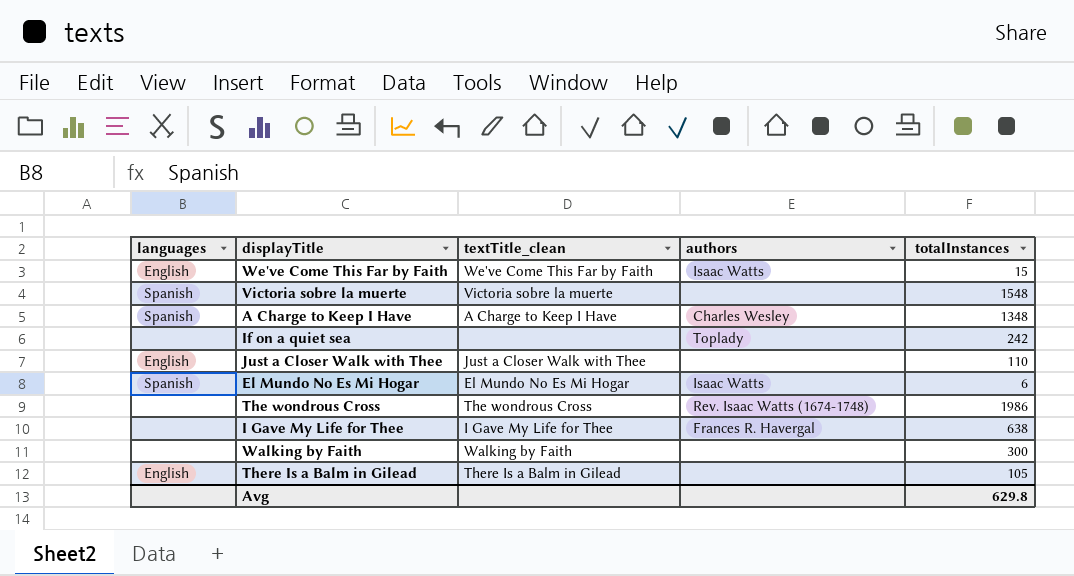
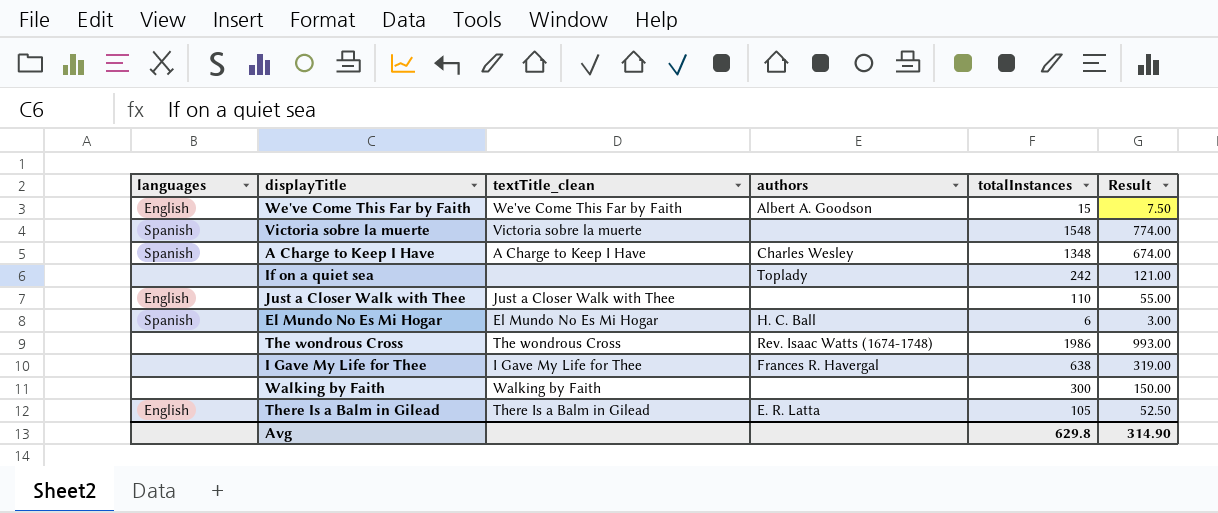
column Result | formula: none -> [totalInstances] * 0.5
We've Come This Far by Faith | authors: Isaac Watts -> Albert A. Goodson
El Mundo No Es Mi Hogar | authors: Isaac Watts -> H. C. Ball
There Is a Balm in Gilead | authors: none -> E. R. Latta

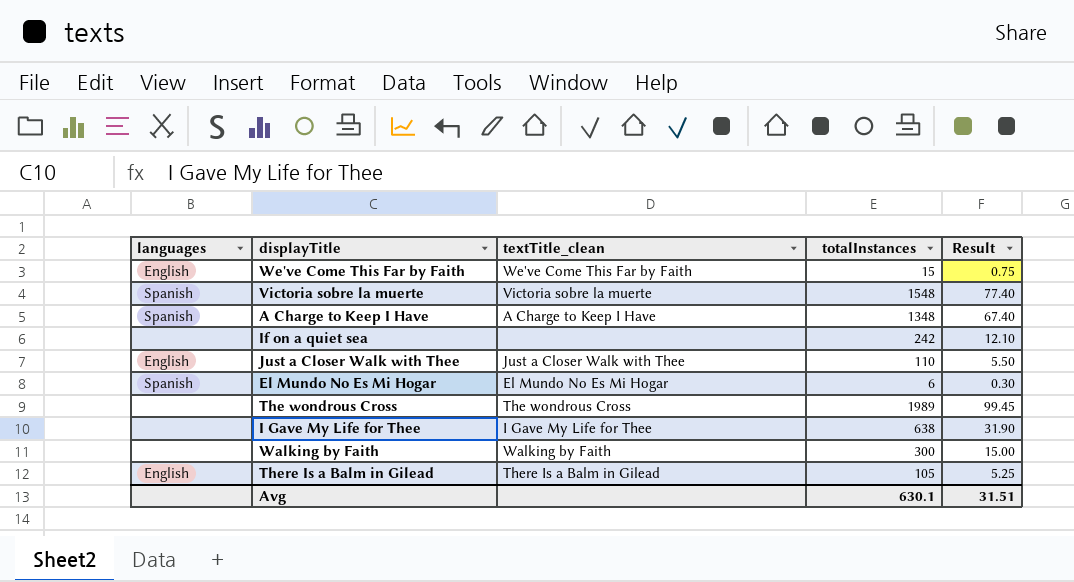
column authors | position: 4 -> none
column Result | formula: [totalInstances] * 0.5 -> [totalInstances] * 0.05
The wondrous Cross | totalInstances: 1986 -> 1989
Avg | totalInstances: 629.8 -> 630.1
Avg | Result: 314.90 -> 31.51

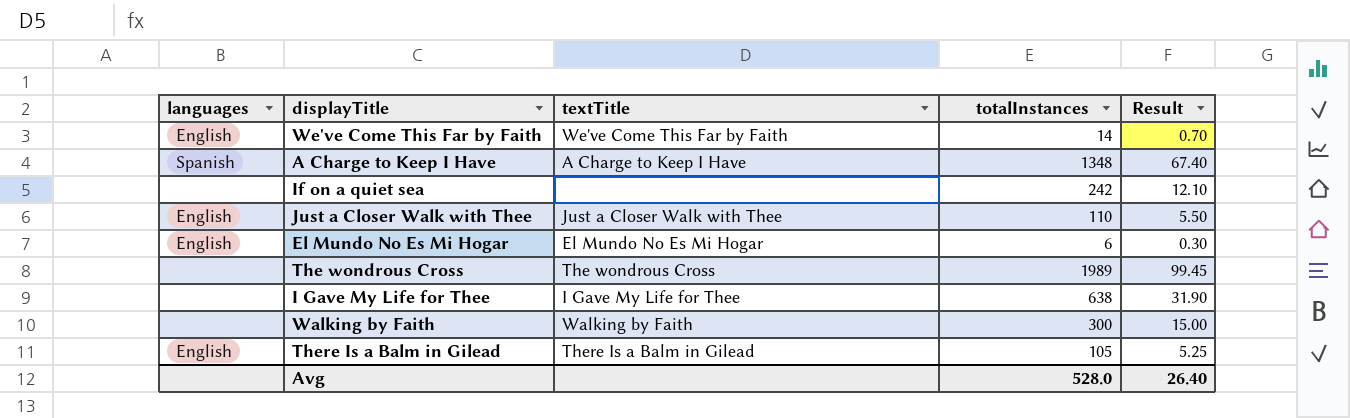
column name: textTitle_clean -> textTitle
row Victoria sobre la muerte: Spanish | Victoria sobre la muerte | 1548 | 77.40 -> none
We've Come This Far by Faith | totalInstances: 15 -> 14
We've Come This Far by Faith | Result: 0.75 -> 0.70
El Mundo No Es Mi Hogar | languages: Spanish -> English
Avg | totalInstances: 630.1 -> 528.0
Avg | Result: 31.51 -> 26.40

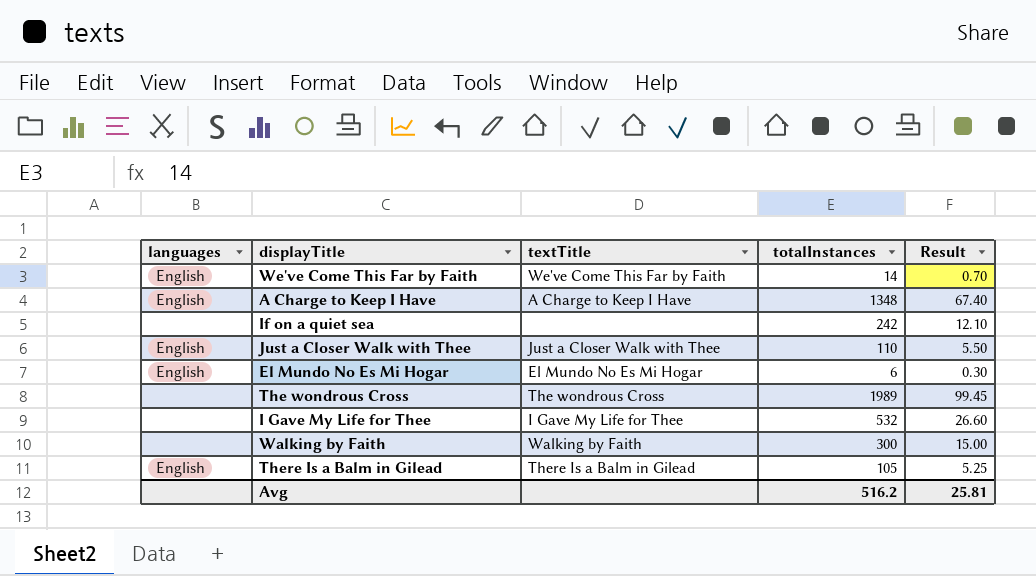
A Charge to Keep I Have | languages: Spanish -> English
I Gave My Life for Thee | totalInstances: 638 -> 532
I Gave My Life for Thee | Result: 31.90 -> 26.60
Avg | totalInstances: 528.0 -> 516.2
Avg | Result: 26.40 -> 25.81

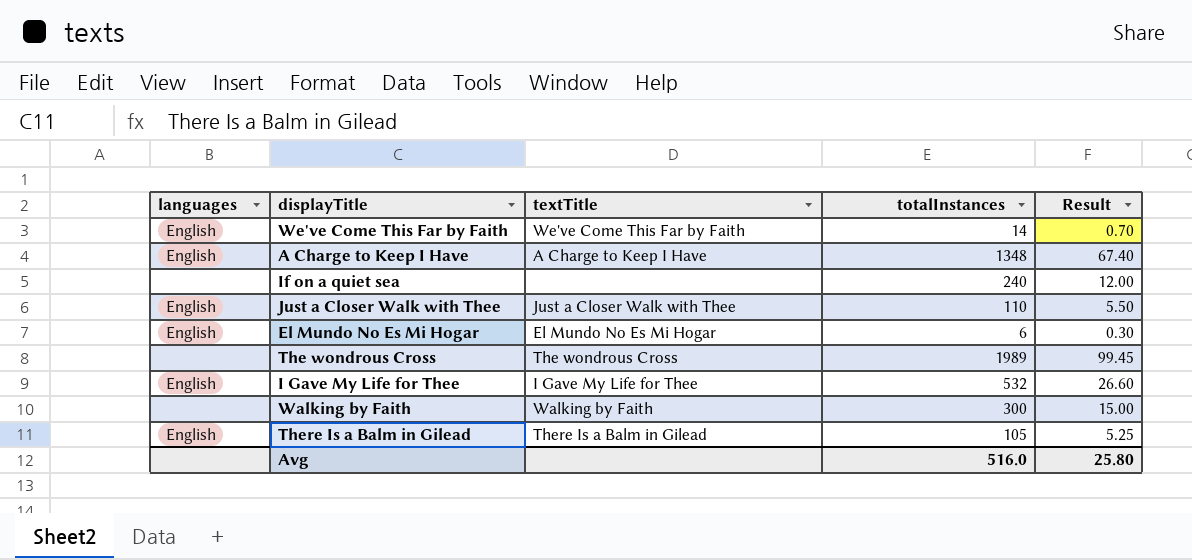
If on a quiet sea | totalInstances: 242 -> 240
If on a quiet sea | Result: 12.10 -> 12.00
I Gave My Life for Thee | languages: none -> English
Avg | totalInstances: 516.2 -> 516.0
Avg | Result: 25.81 -> 25.80

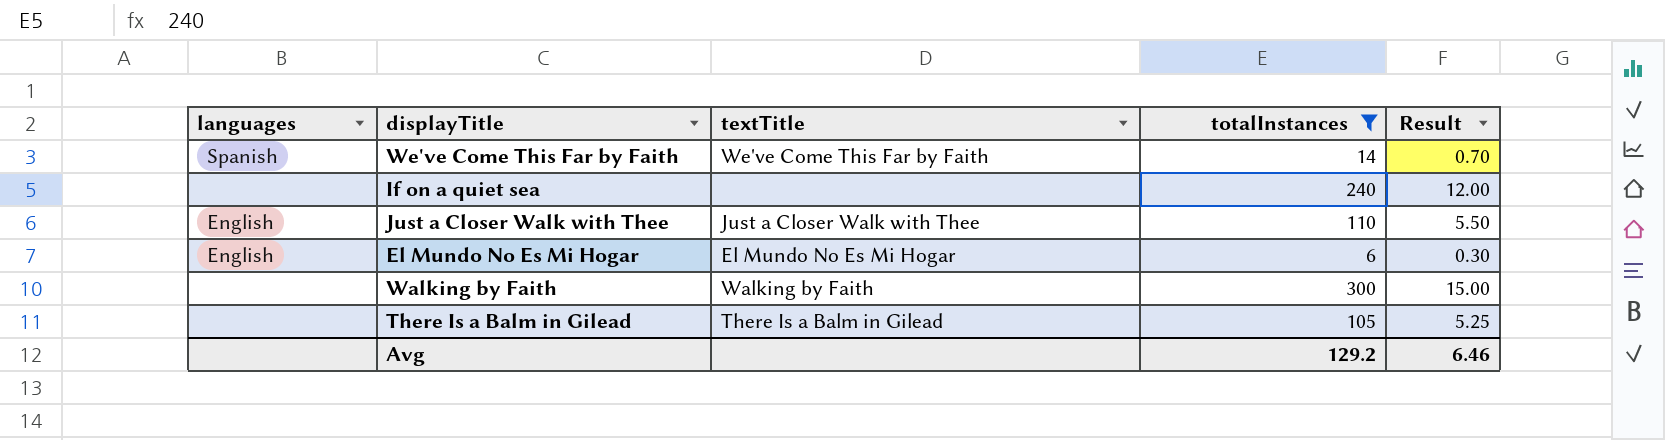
filter: none -> totalInstances <= 300
We've Come This Far by Faith | languages: English -> Spanish
There Is a Balm in Gilead | languages: English -> none
Avg | totalInstances: 516.0 -> 129.2
Avg | Result: 25.80 -> 6.46

